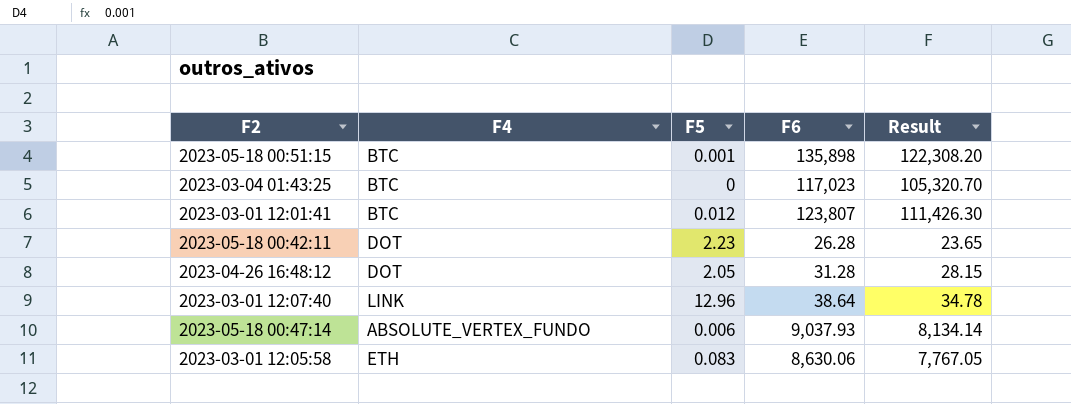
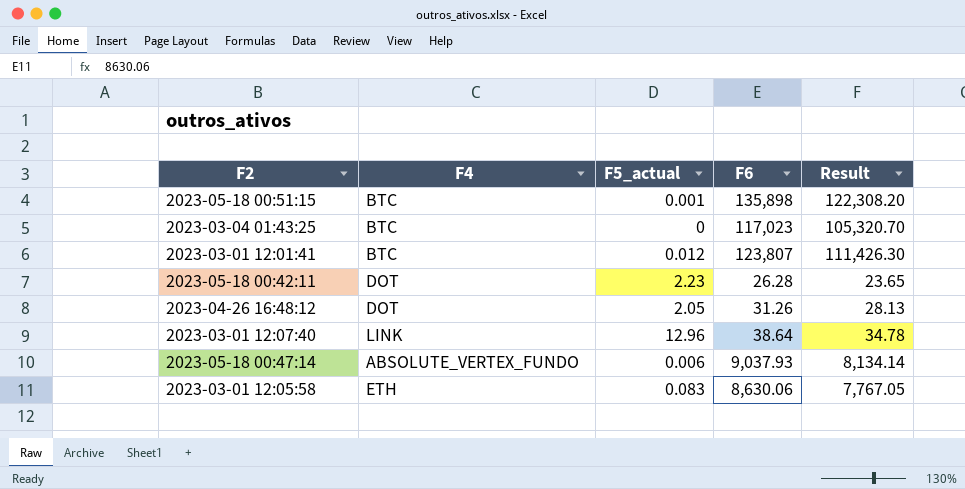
column name: F5 -> F5_actual
2023-04-26 16:48:12 | F6: 31.28 -> 31.26
2023-04-26 16:48:12 | Result: 28.15 -> 28.13

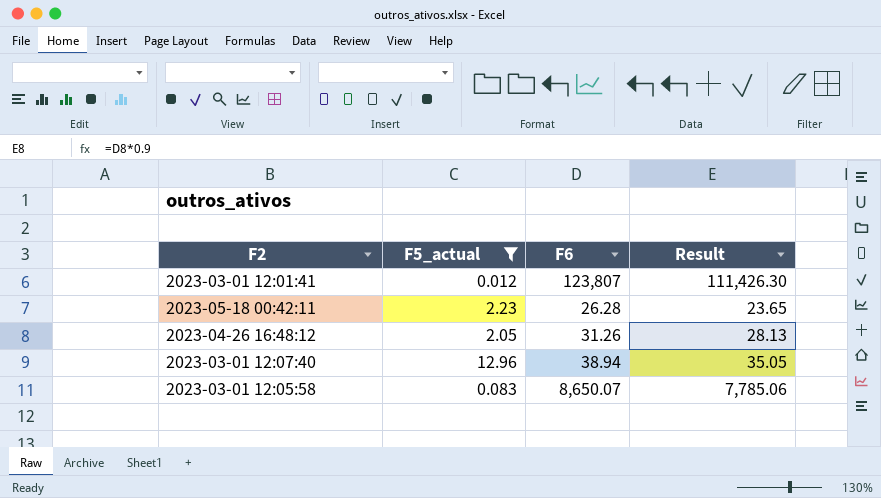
filter: none -> F5_actual >= 0.012
column F4 | position: 2 -> none
2023-03-01 12:07:40 | F6: 38.64 -> 38.94
2023-03-01 12:07:40 | Result: 34.78 -> 35.05
2023-03-01 12:05:58 | F6: 8,630.06 -> 8,650.07
2023-03-01 12:05:58 | Result: 7,767.05 -> 7,785.06

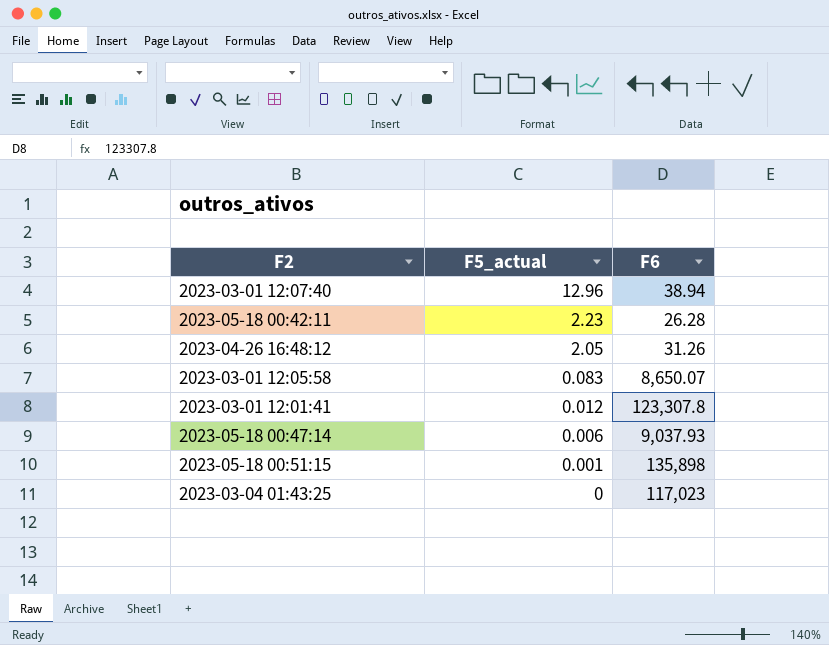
filter: F5_actual >= 0.012 -> none
row order: none -> F5_actual descending
column Result | formula: [F6] * 0.9 -> none
2023-03-01 12:01:41 | F6: 123,807 -> 123,307.8

